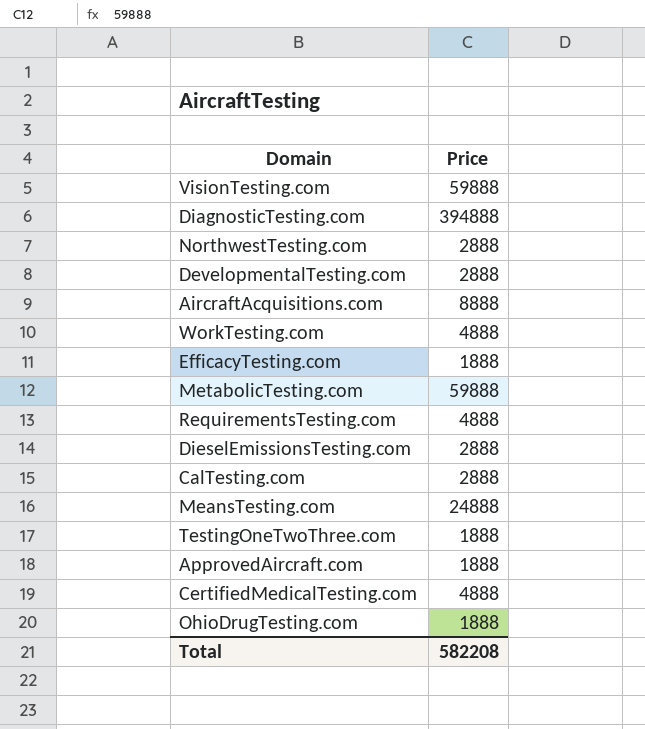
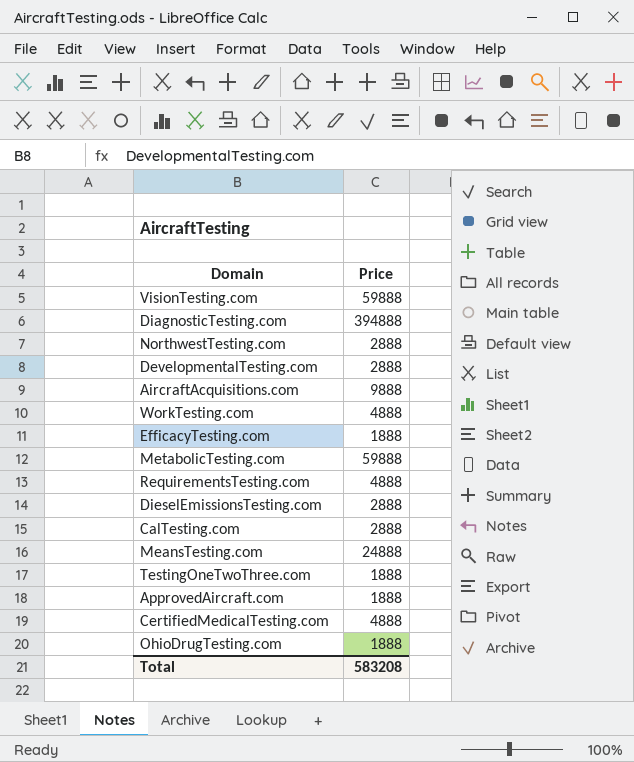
AircraftAcquisitions.com | Price: 8888 -> 9888
Total | Price: 582208 -> 583208

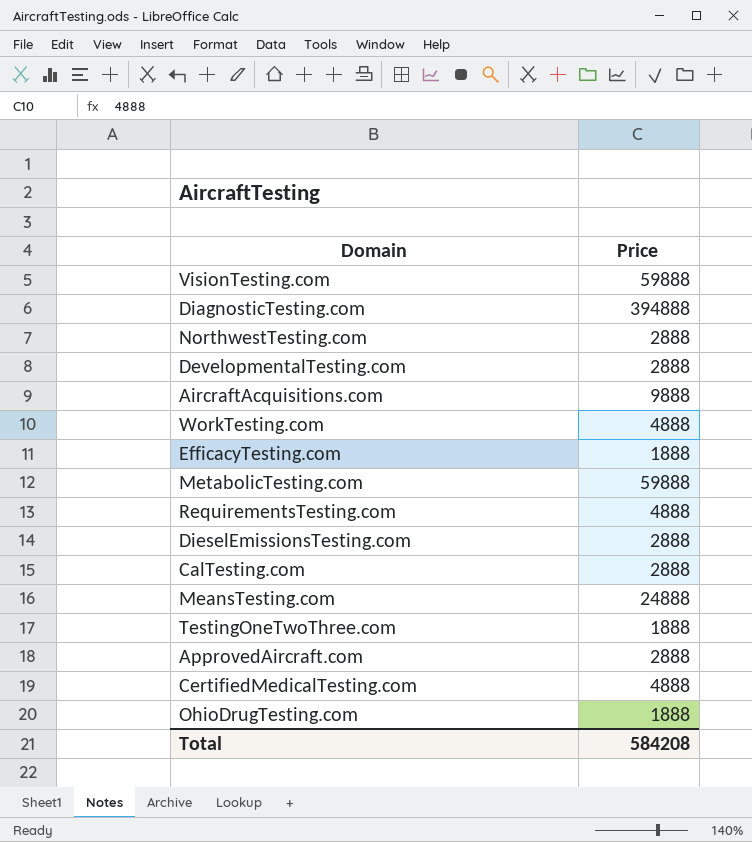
ApprovedAircraft.com | Price: 1888 -> 2888
Total | Price: 583208 -> 584208

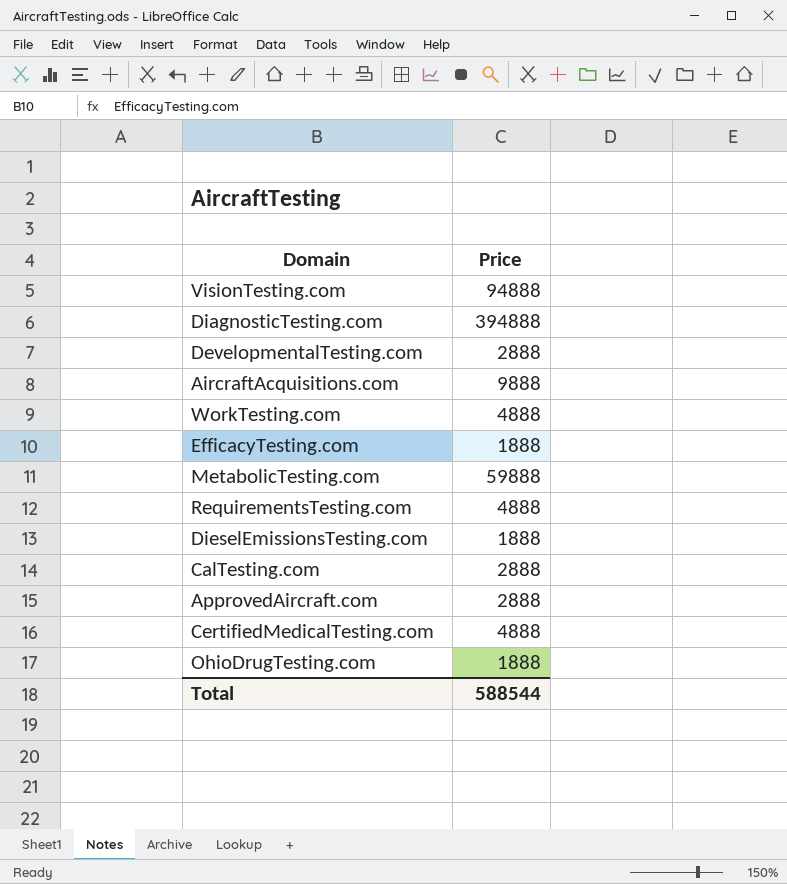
row NorthwestTesting.com: 2888 -> none
row MeansTesting.com: 24888 -> none
row TestingOneTwoThree.com: 1888 -> none
VisionTesting.com | Price: 59888 -> 94888
DieselEmissionsTesting.com | Price: 2888 -> 1888
Total | Price: 584208 -> 588544

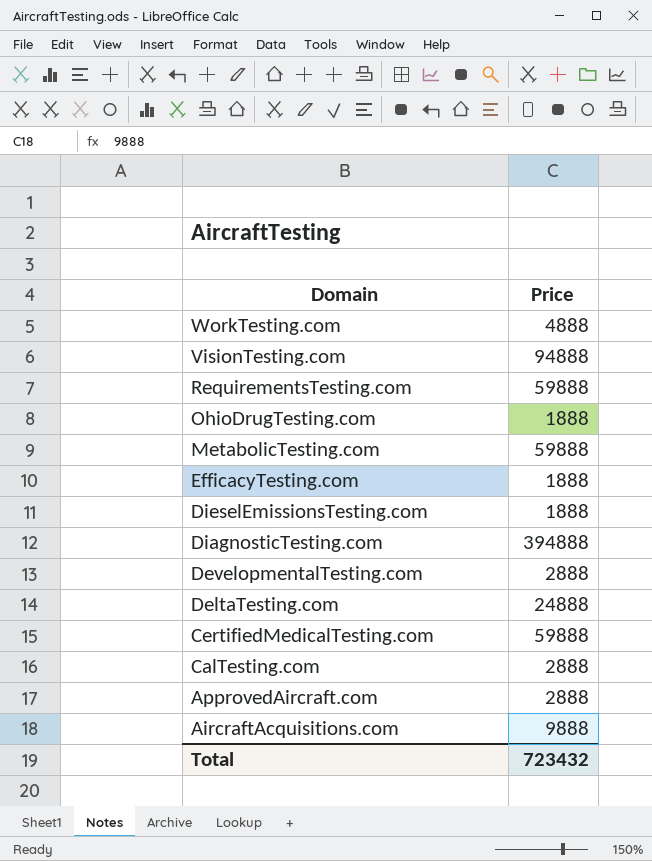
row order: none -> Domain descending
RequirementsTesting.com | Price: 4888 -> 59888
row DeltaTesting.com: none -> 24888
CertifiedMedicalTesting.com | Price: 4888 -> 59888
Total | Price: 588544 -> 723432

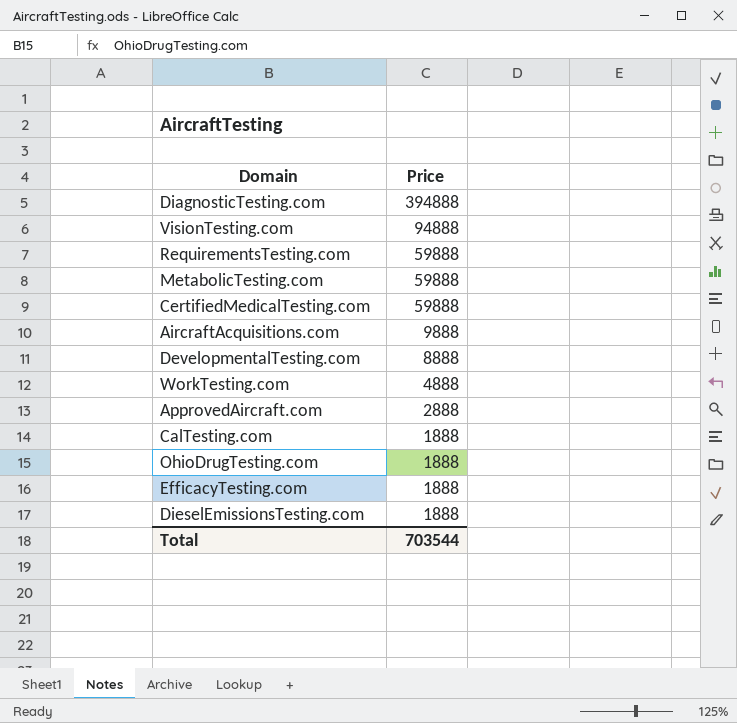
row order: Domain descending -> Price descending
row DeltaTesting.com: 24888 -> none
DevelopmentalTesting.com | Price: 2888 -> 8888
CalTesting.com | Price: 2888 -> 1888
Total | Price: 723432 -> 703544

